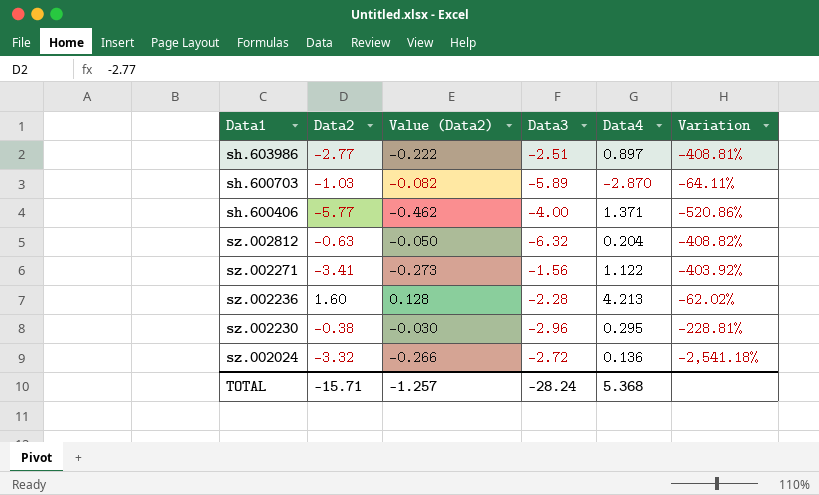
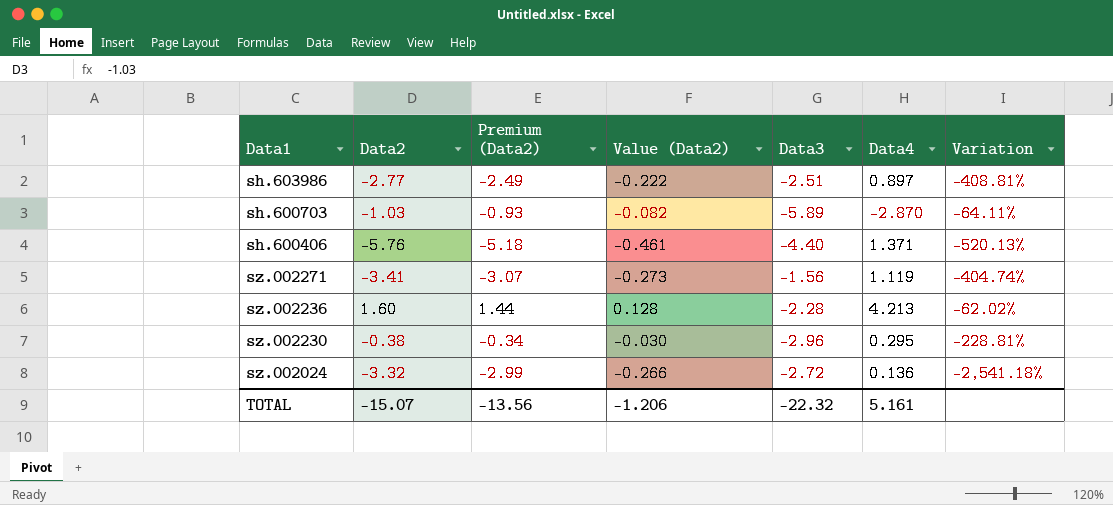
column Premium (Data2) | formula: none -> [Data2] * 0.9
row sz.002812: -0.63 | -0.050 | -6.32 | 0.204 | -408.82% -> none
sh.600406 | Data2: -5.77 -> -5.76
sh.600406 | Value (Data2): -0.462 -> -0.461
sh.600406 | Data3: -4.00 -> -4.40
sh.600406 | Variation: -520.86% -> -520.13%
sz.002271 | Data4: 1.122 -> 1.119
sz.002271 | Variation: -403.92% -> -404.74%
TOTAL | Data2: -15.71 -> -15.07
TOTAL | Value (Data2): -1.257 -> -1.206
TOTAL | Data3: -28.24 -> -22.32
TOTAL | Data4: 5.368 -> 5.161

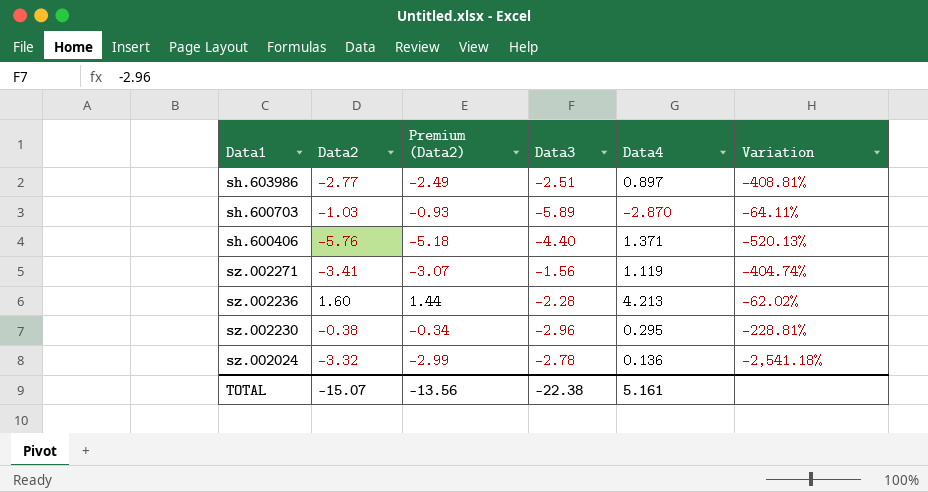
column Value (Data2) | formula: [Data2] * 0.08 -> none
sz.002024 | Data3: -2.72 -> -2.78
TOTAL | Data3: -22.32 -> -22.38

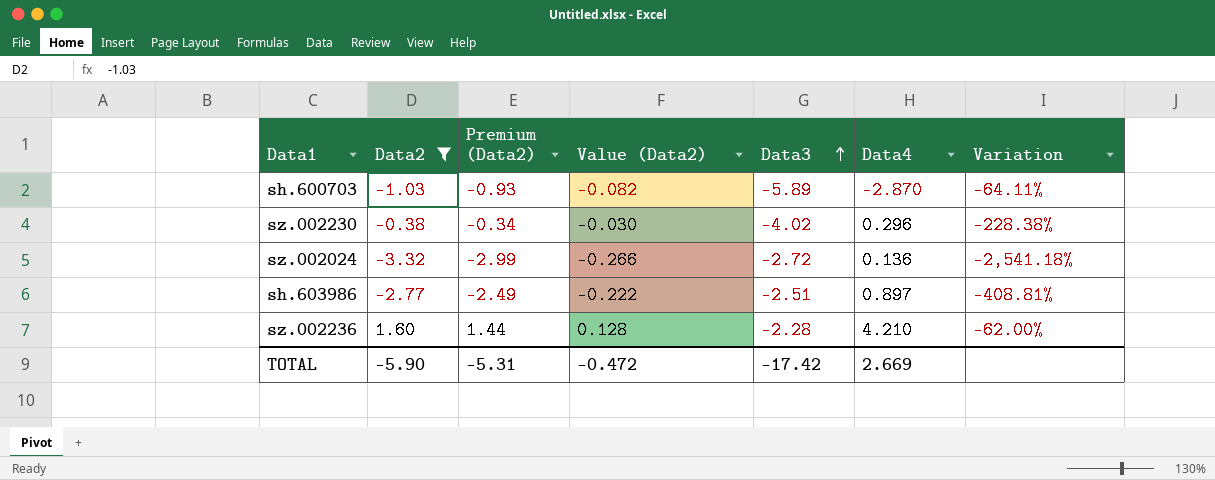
filter: none -> Data2 >= -3.32
row order: none -> Data3 ascending
column Value (Data2) | formula: none -> [Data2] * 0.08
sz.002230 | Data3: -2.96 -> -4.02
sz.002230 | Data4: 0.295 -> 0.296
sz.002230 | Variation: -228.81% -> -228.38%
sz.002024 | Data3: -2.78 -> -2.72
sz.002236 | Data4: 4.213 -> 4.210
sz.002236 | Variation: -62.02% -> -62.00%
TOTAL | Data2: -15.07 -> -5.90
TOTAL | Premium (Data2): -13.56 -> -5.31
TOTAL | Data3: -22.38 -> -17.42
TOTAL | Data4: 5.161 -> 2.669

